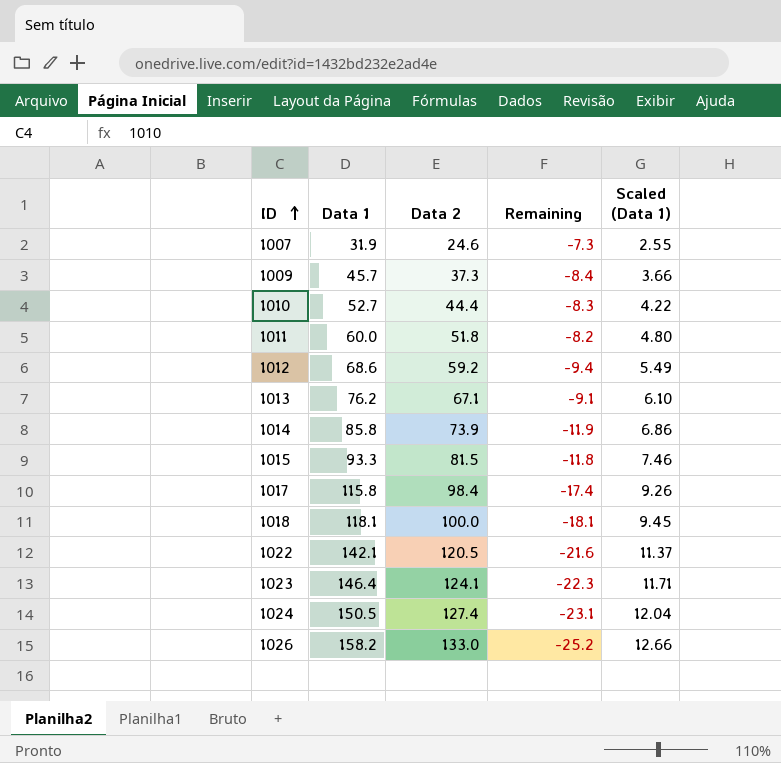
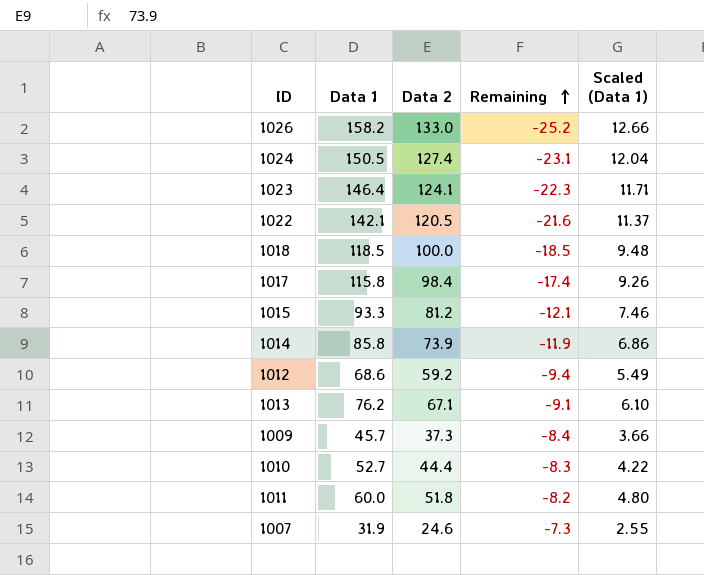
row order: ID ascending -> Remaining ascending
1018 | Data 1: 118.1 -> 118.5
1018 | Remaining: -18.1 -> -18.5
1018 | Scaled (Data 1): 9.45 -> 9.48
1015 | Data 2: 81.5 -> 81.2
1015 | Remaining: -11.8 -> -12.1

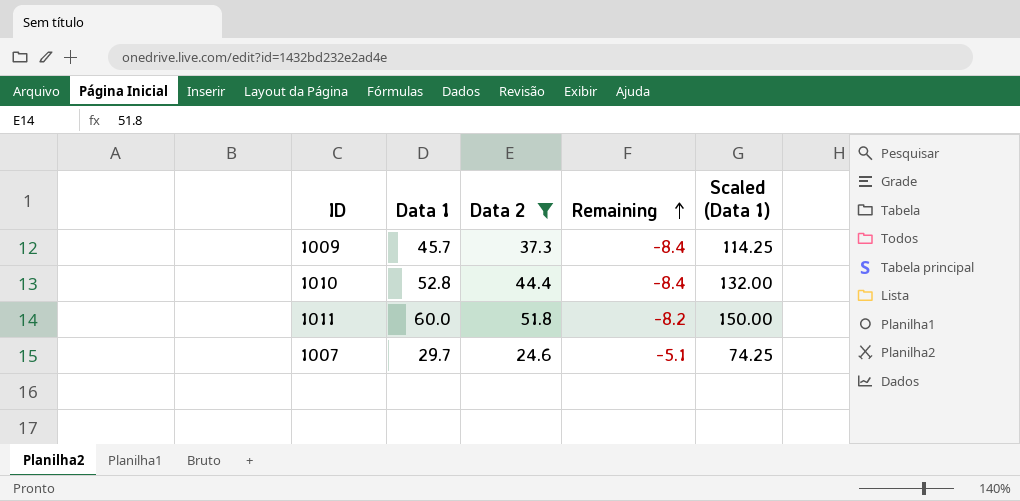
filter: none -> Data 2 <= 51.8
column Scaled (Data 1) | formula: [Data 1] * 0.08 -> [Data 1] * 2.5
1010 | Data 1: 52.7 -> 52.8
1010 | Remaining: -8.3 -> -8.4
1007 | Data 1: 31.9 -> 29.7
1007 | Remaining: -7.3 -> -5.1

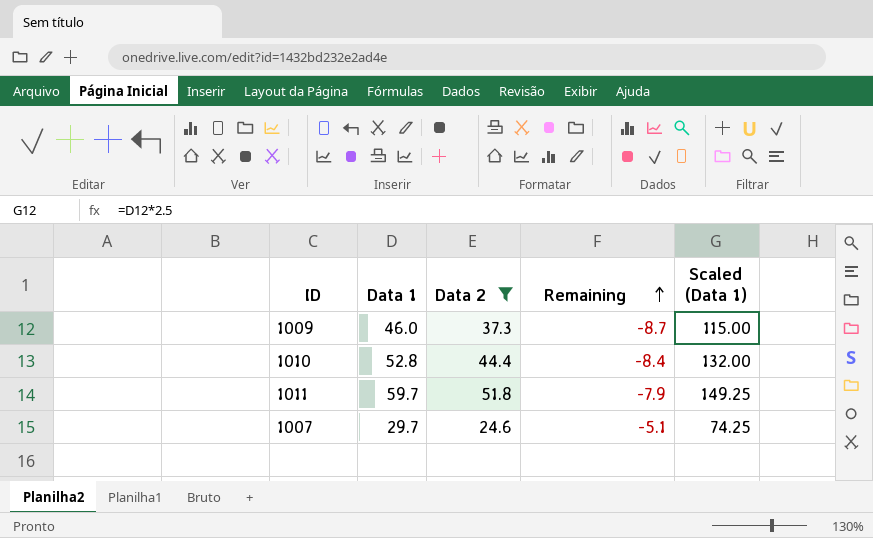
1009 | Data 1: 45.7 -> 46.0
1009 | Remaining: -8.4 -> -8.7
1009 | Scaled (Data 1): 114.25 -> 115.00
1011 | Data 1: 60.0 -> 59.7
1011 | Remaining: -8.2 -> -7.9
1011 | Scaled (Data 1): 150.00 -> 149.25

